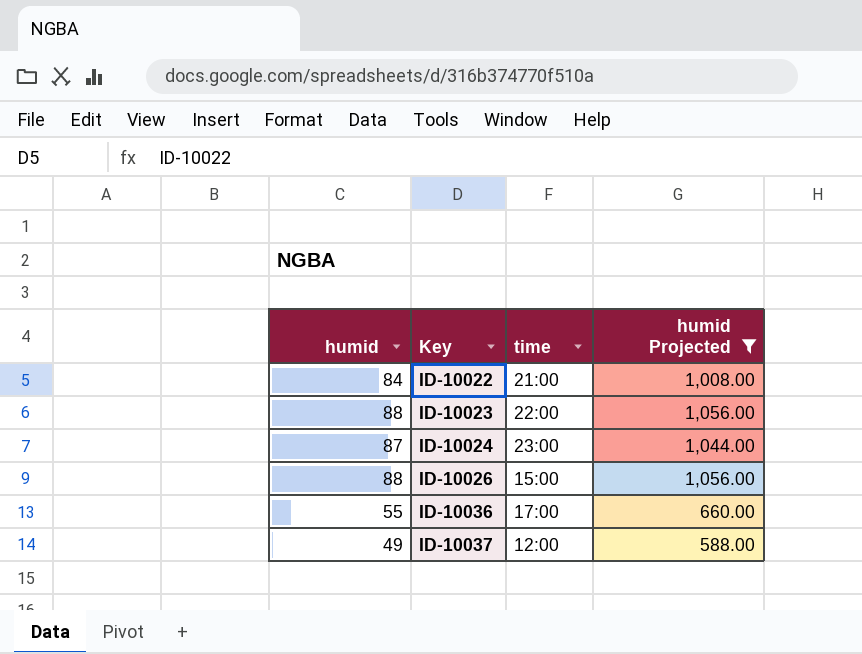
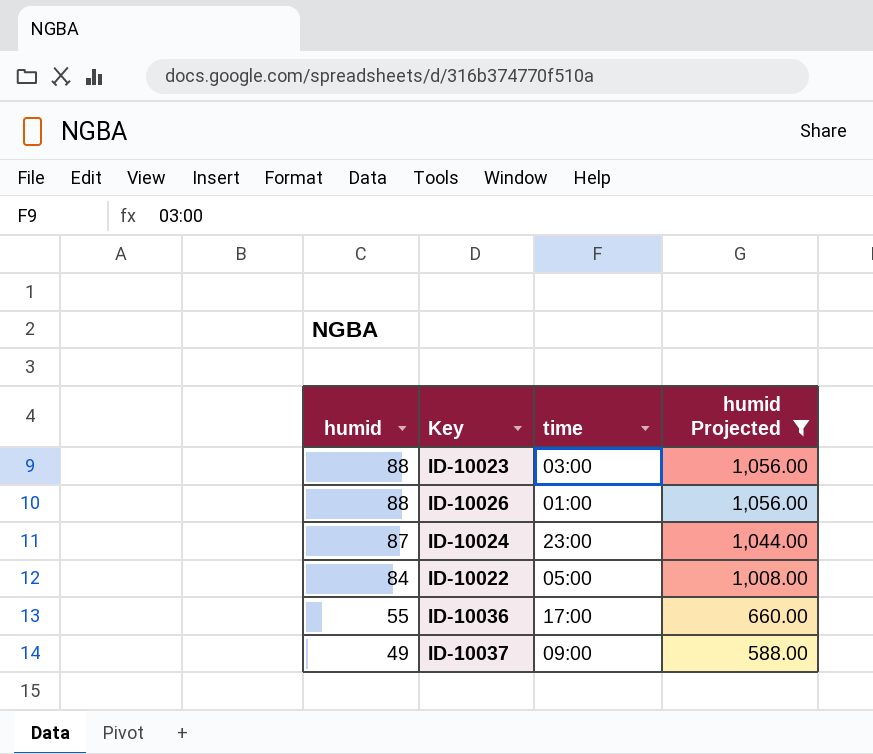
row order: Key ascending -> humid descending
ID-10023 | time: 22:00 -> 03:00
ID-10026 | time: 15:00 -> 01:00
ID-10022 | time: 21:00 -> 05:00
ID-10037 | time: 12:00 -> 09:00

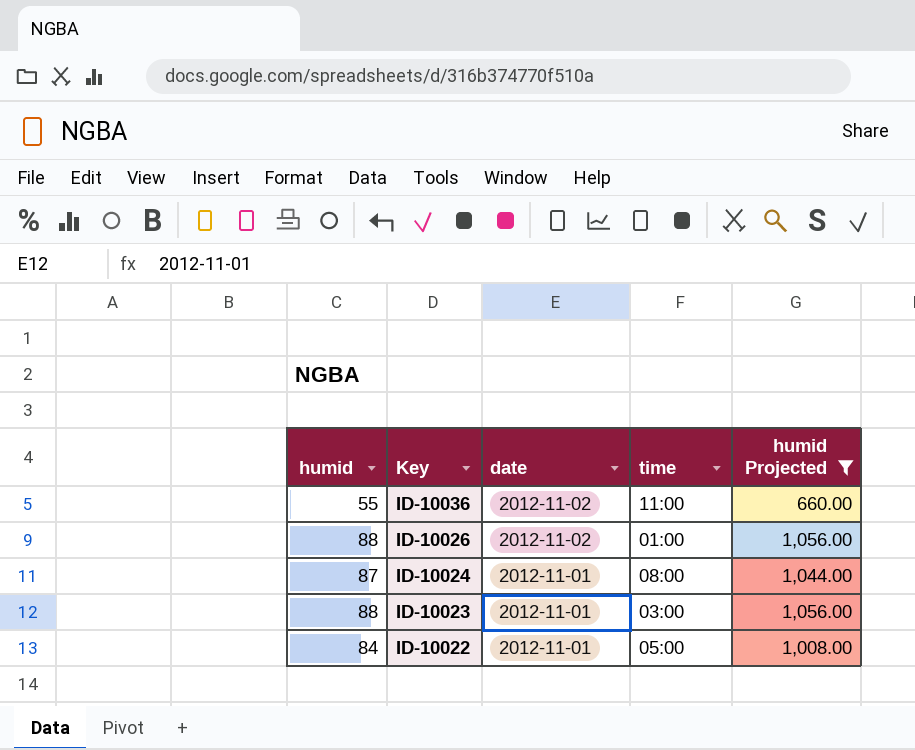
row order: humid descending -> Key descending
column date | position: none -> 3
row ID-10037: 49 | 09:00 | 588.00 -> none
ID-10036 | time: 17:00 -> 11:00
ID-10024 | time: 23:00 -> 08:00

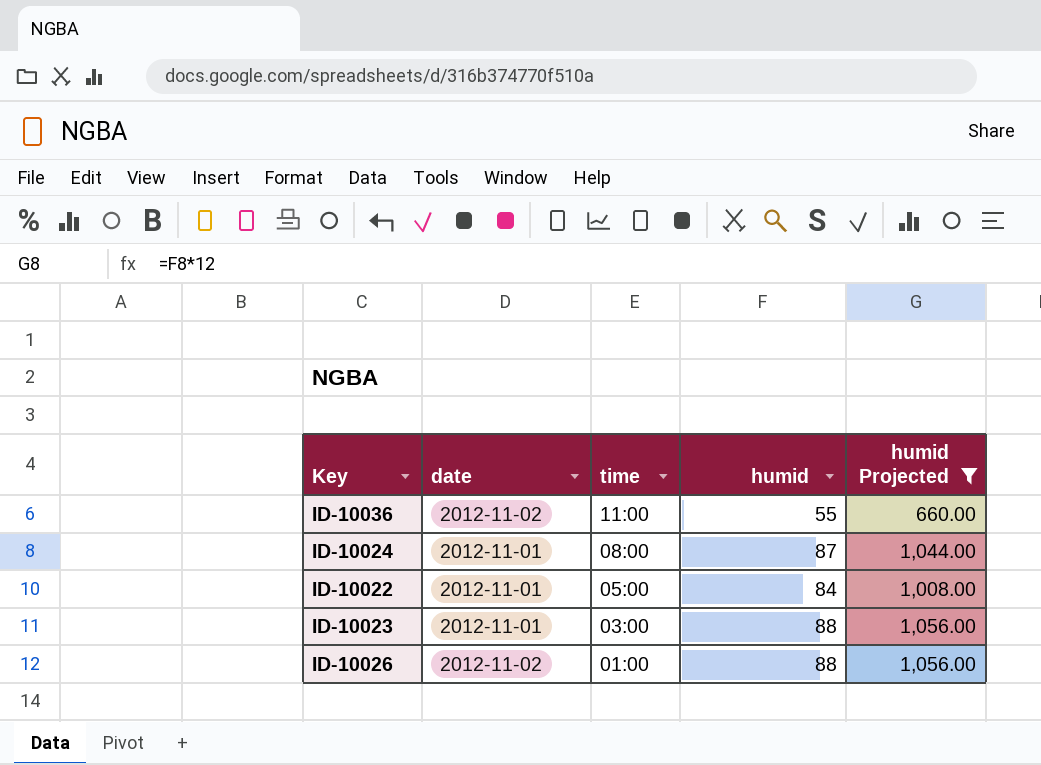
row order: Key descending -> time descending
column humid | position: 1 -> 4

